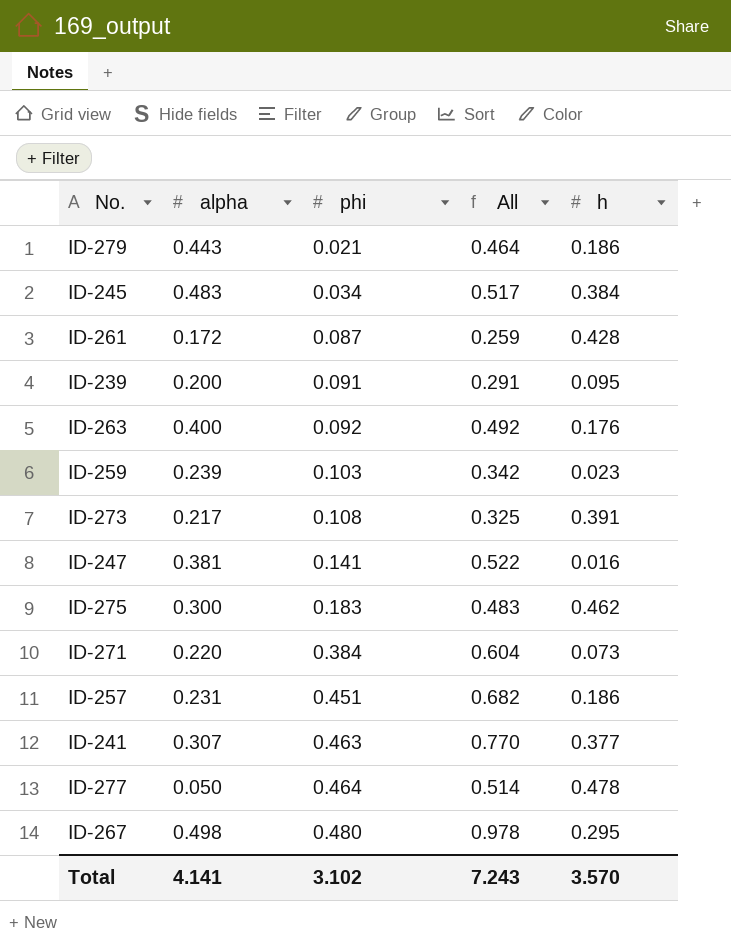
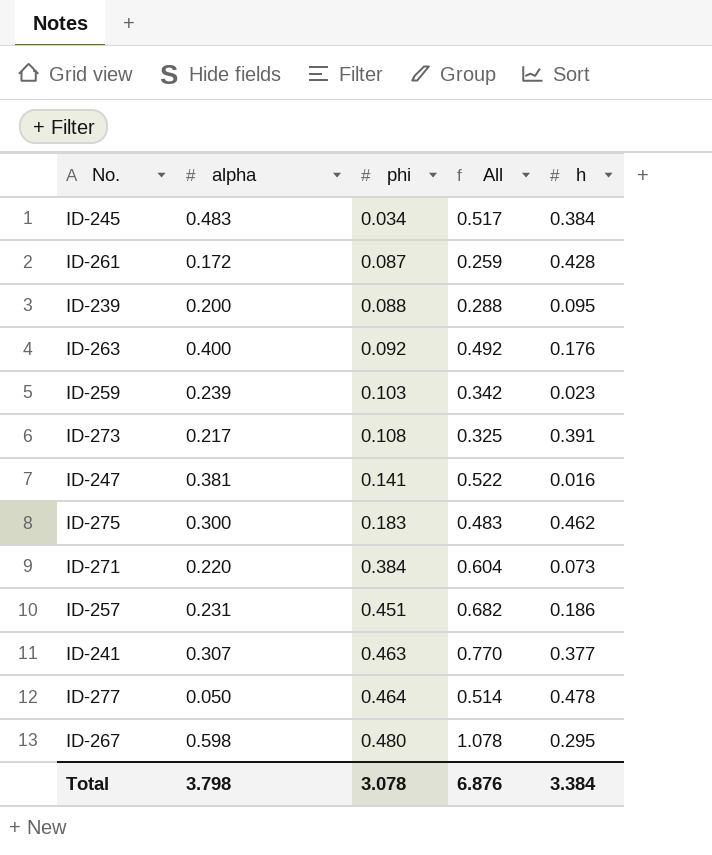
row ID-279: 0.443 | 0.021 | 0.464 | 0.186 -> none
ID-239 | phi: 0.091 -> 0.088
ID-239 | All: 0.291 -> 0.288
ID-267 | alpha: 0.498 -> 0.598
ID-267 | All: 0.978 -> 1.078
Total | alpha: 4.141 -> 3.798
Total | phi: 3.102 -> 3.078
Total | All: 7.243 -> 6.876
Total | h: 3.570 -> 3.384

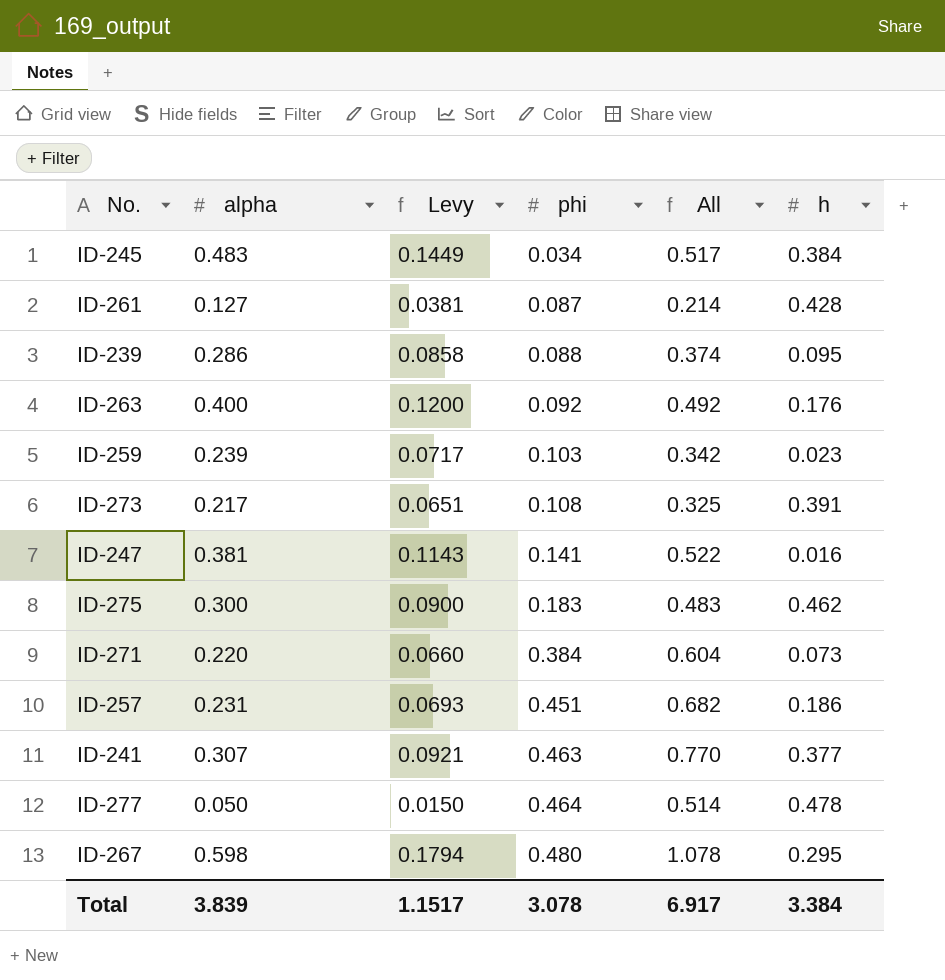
column Levy | formula: none -> [alpha] * 0.3
ID-261 | alpha: 0.172 -> 0.127
ID-261 | All: 0.259 -> 0.214
ID-239 | alpha: 0.200 -> 0.286
ID-239 | All: 0.288 -> 0.374
Total | alpha: 3.798 -> 3.839
Total | All: 6.876 -> 6.917

